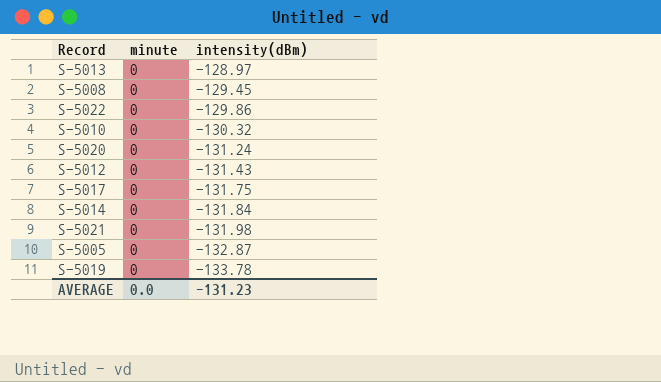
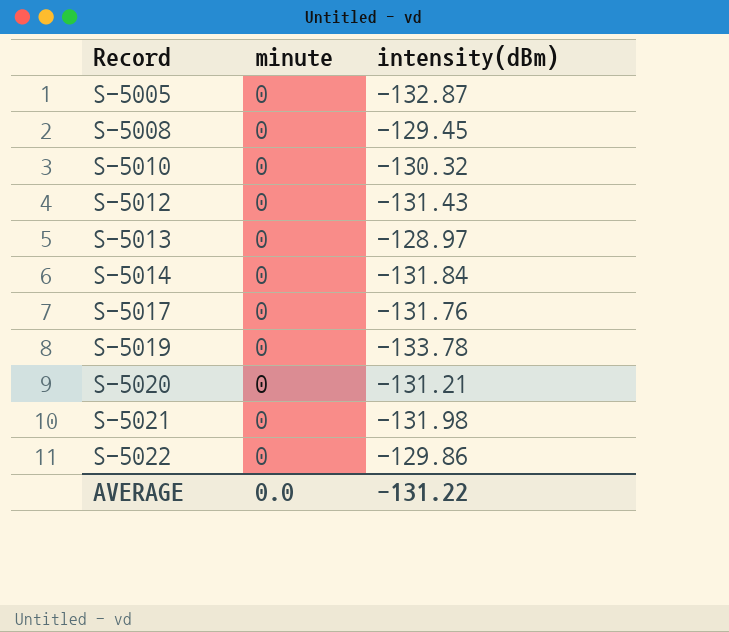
row order: intensity(dBm) descending -> Record ascending
S-5017 | intensity(dBm): -131.75 -> -131.76
S-5020 | intensity(dBm): -131.24 -> -131.21
AVERAGE | intensity(dBm): -131.23 -> -131.22

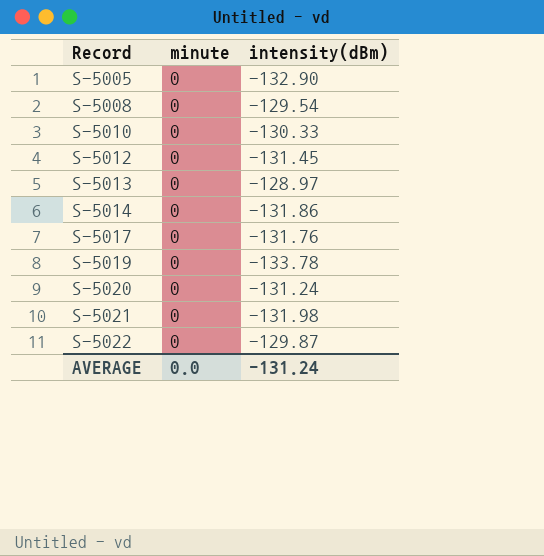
S-5005 | intensity(dBm): -132.87 -> -132.90
S-5008 | intensity(dBm): -129.45 -> -129.54
S-5010 | intensity(dBm): -130.32 -> -130.33
S-5012 | intensity(dBm): -131.43 -> -131.45
S-5014 | intensity(dBm): -131.84 -> -131.86
S-5020 | intensity(dBm): -131.21 -> -131.24
S-5022 | intensity(dBm): -129.86 -> -129.87
AVERAGE | intensity(dBm): -131.22 -> -131.24

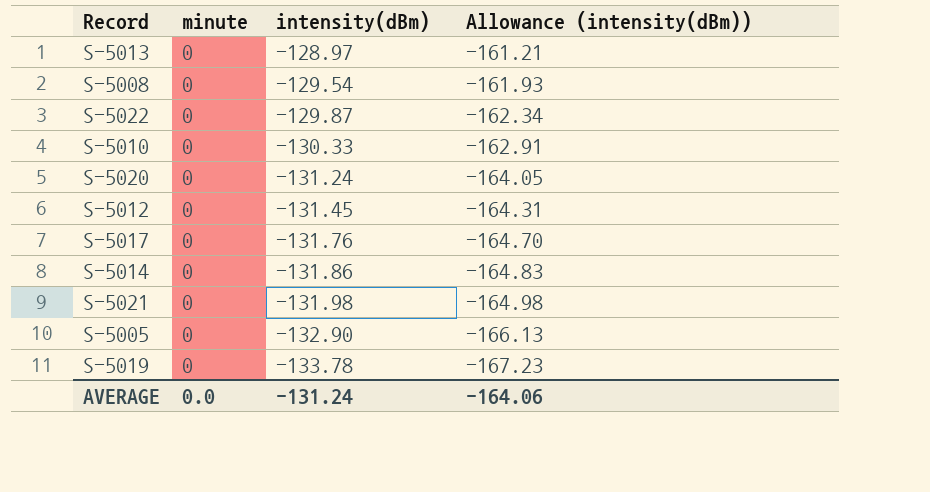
row order: Record ascending -> intensity(dBm) descending
column Allowance (intensity(dBm)) | formula: none -> [intensity(dBm)] * 1.25

